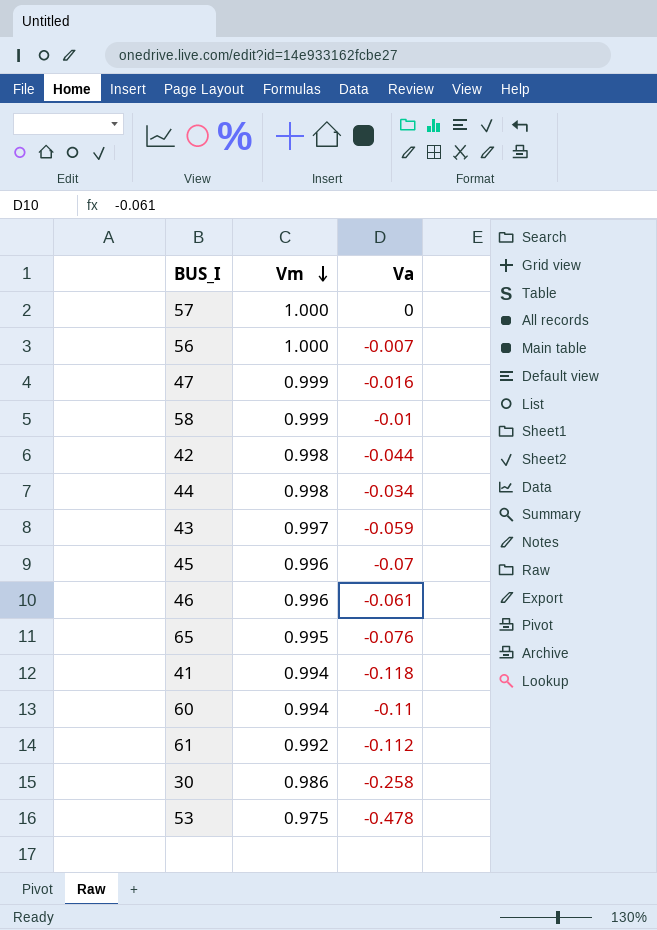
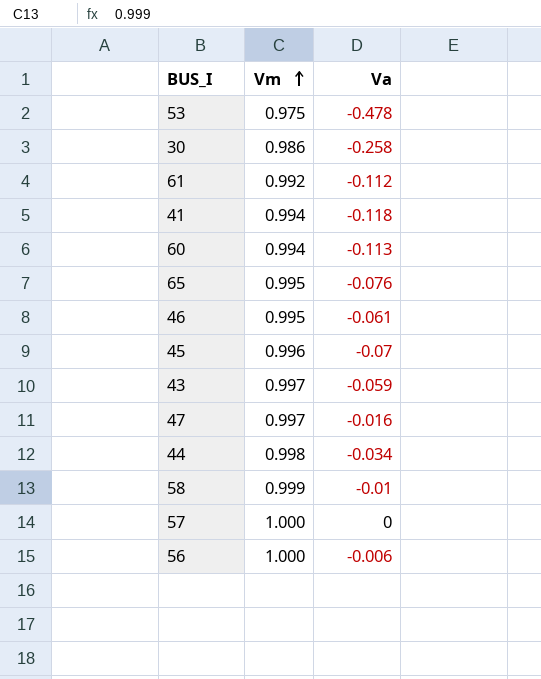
row order: Vm descending -> Vm ascending
row 42: 0.998 | -0.044 -> none
60 | Va: -0.11 -> -0.113
46 | Vm: 0.996 -> 0.995
47 | Vm: 0.999 -> 0.997
56 | Va: -0.007 -> -0.006

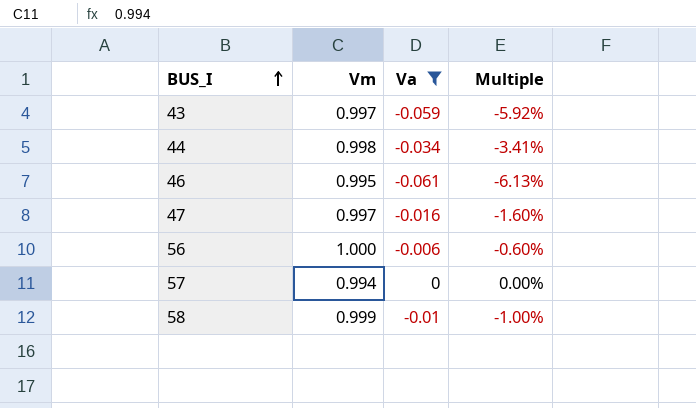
filter: none -> Va >= -0.061
row order: Vm ascending -> BUS_I ascending
column Multiple | formula: none -> [Va] / [Vm]
57 | Vm: 1.000 -> 0.994

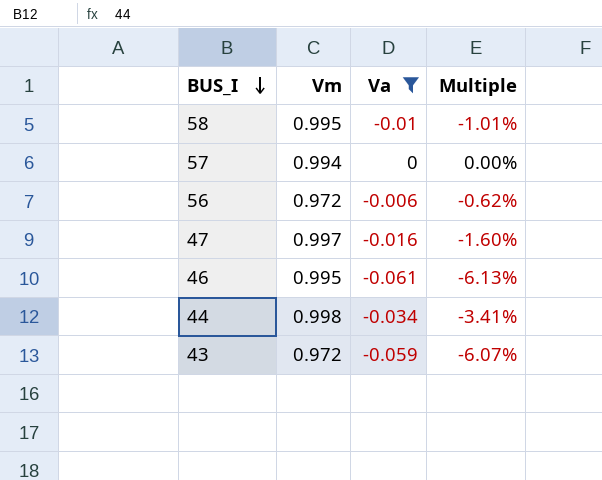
row order: BUS_I ascending -> BUS_I descending
58 | Vm: 0.999 -> 0.995
58 | Multiple: -1.00% -> -1.01%
56 | Vm: 1.000 -> 0.972
56 | Multiple: -0.60% -> -0.62%
43 | Vm: 0.997 -> 0.972
43 | Multiple: -5.92% -> -6.07%

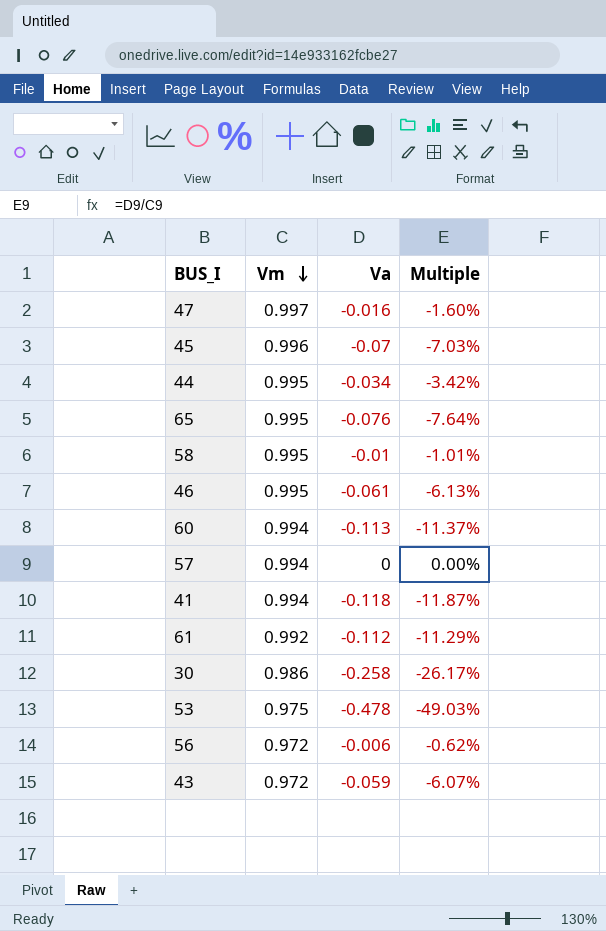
filter: Va >= -0.061 -> none
row order: BUS_I descending -> Vm descending
44 | Vm: 0.998 -> 0.995
44 | Multiple: -3.41% -> -3.42%

